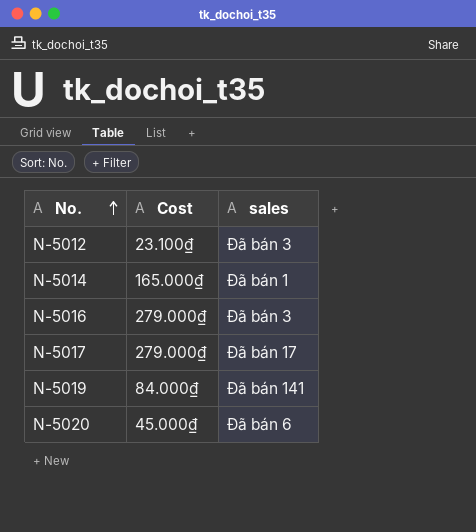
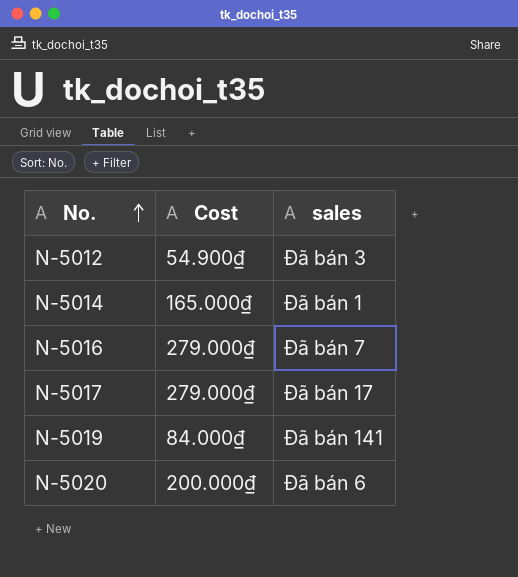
N-5012 | Cost: 23.100₫ -> 54.900₫
N-5016 | sales: Đã bán 3 -> Đã bán 7
N-5020 | Cost: 45.000₫ -> 200.000₫

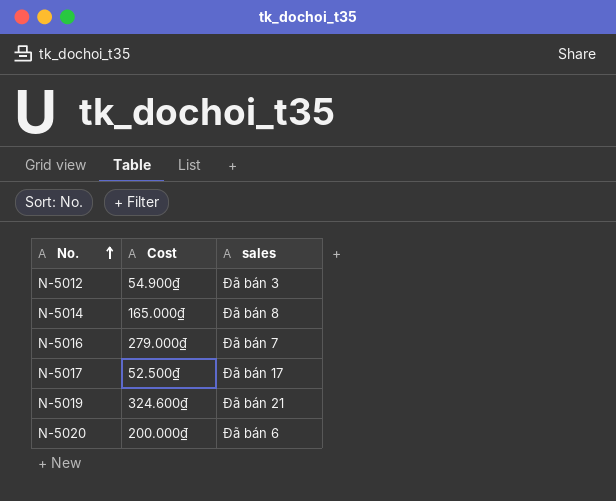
N-5014 | sales: Đã bán 1 -> Đã bán 8
N-5017 | Cost: 279.000₫ -> 52.500₫
N-5019 | Cost: 84.000₫ -> 324.600₫
N-5019 | sales: Đã bán 141 -> Đã bán 21

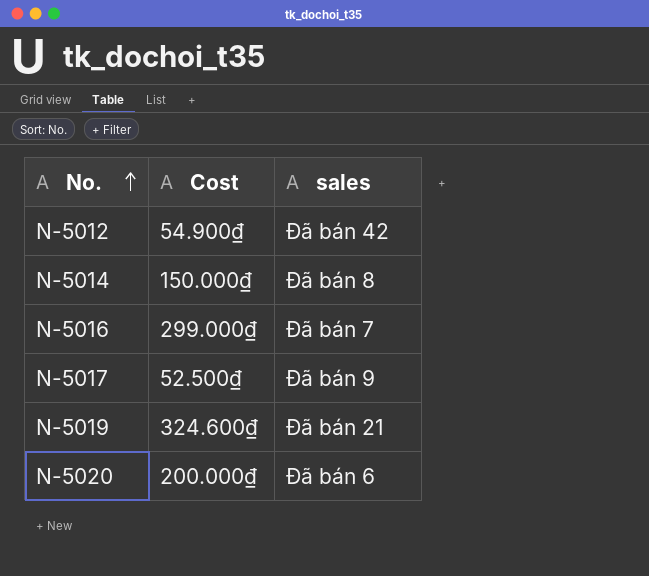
N-5012 | sales: Đã bán 3 -> Đã bán 42
N-5014 | Cost: 165.000₫ -> 150.000₫
N-5016 | Cost: 279.000₫ -> 299.000₫
N-5017 | sales: Đã bán 17 -> Đã bán 9

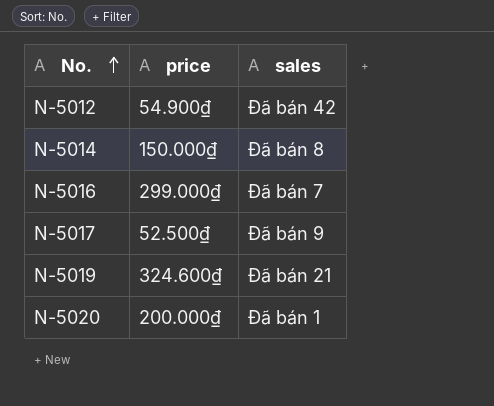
column name: Cost -> price
N-5020 | sales: Đã bán 6 -> Đã bán 1

